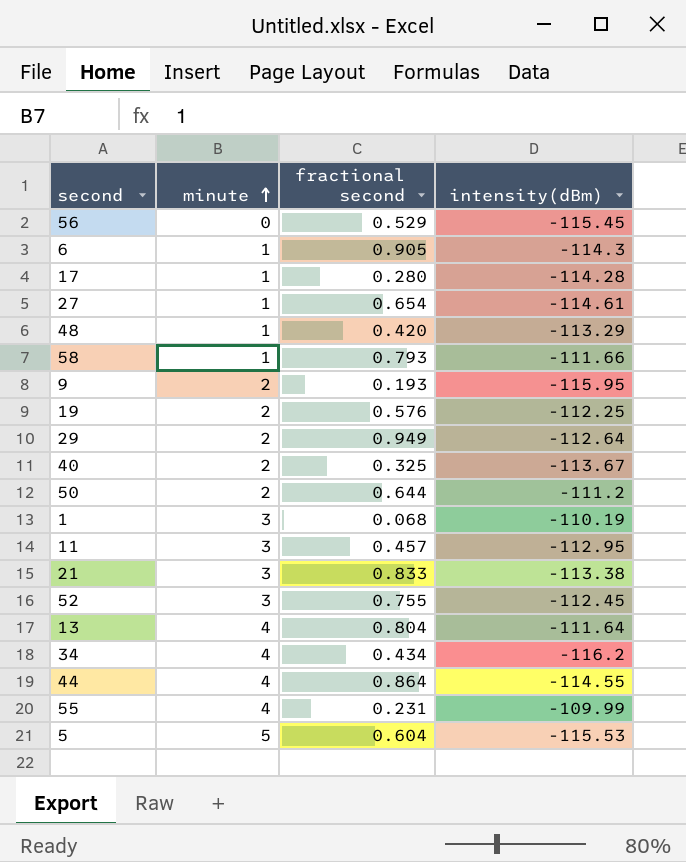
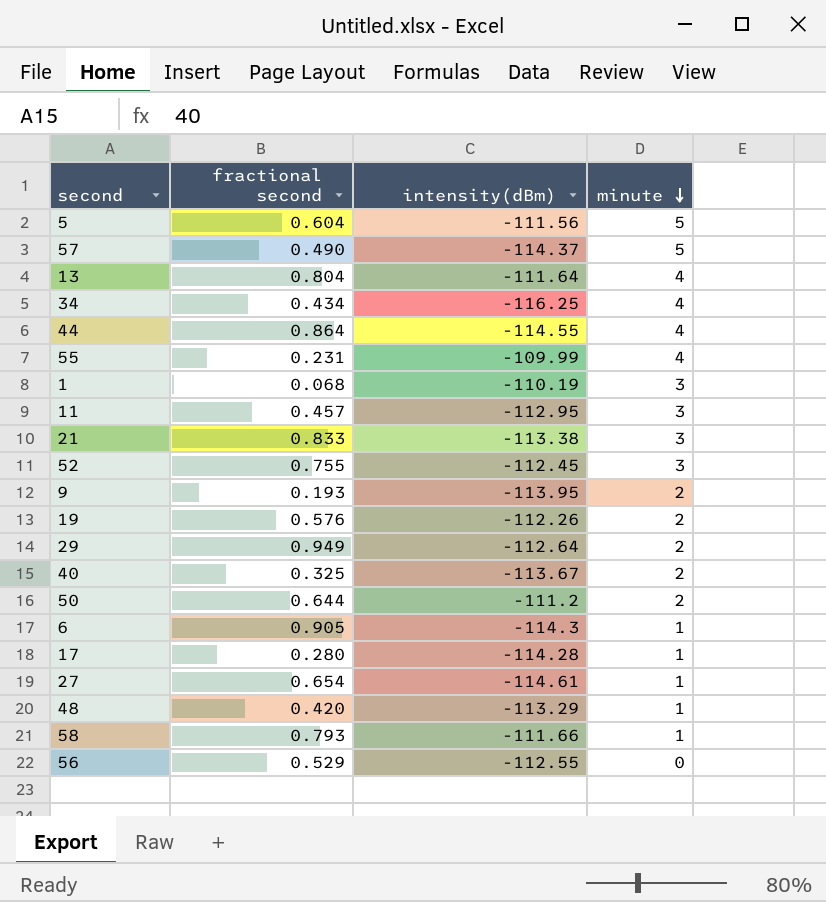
row order: minute ascending -> minute descending
column minute | position: 2 -> 4
5 | intensity(dBm): -115.53 -> -111.56
row 57: none -> 0.490 | -114.37 | 5
34 | intensity(dBm): -116.2 -> -116.25
9 | intensity(dBm): -115.95 -> -113.95
19 | intensity(dBm): -112.25 -> -112.26
56 | intensity(dBm): -115.45 -> -112.55

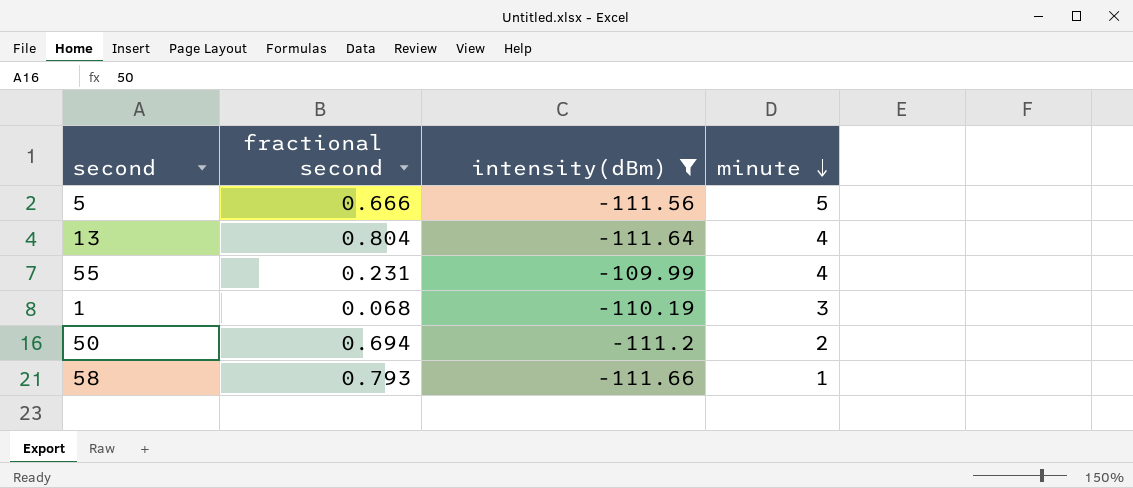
filter: none -> intensity(dBm) >= -111.66
5 | fractional second: 0.604 -> 0.666
50 | fractional second: 0.644 -> 0.694

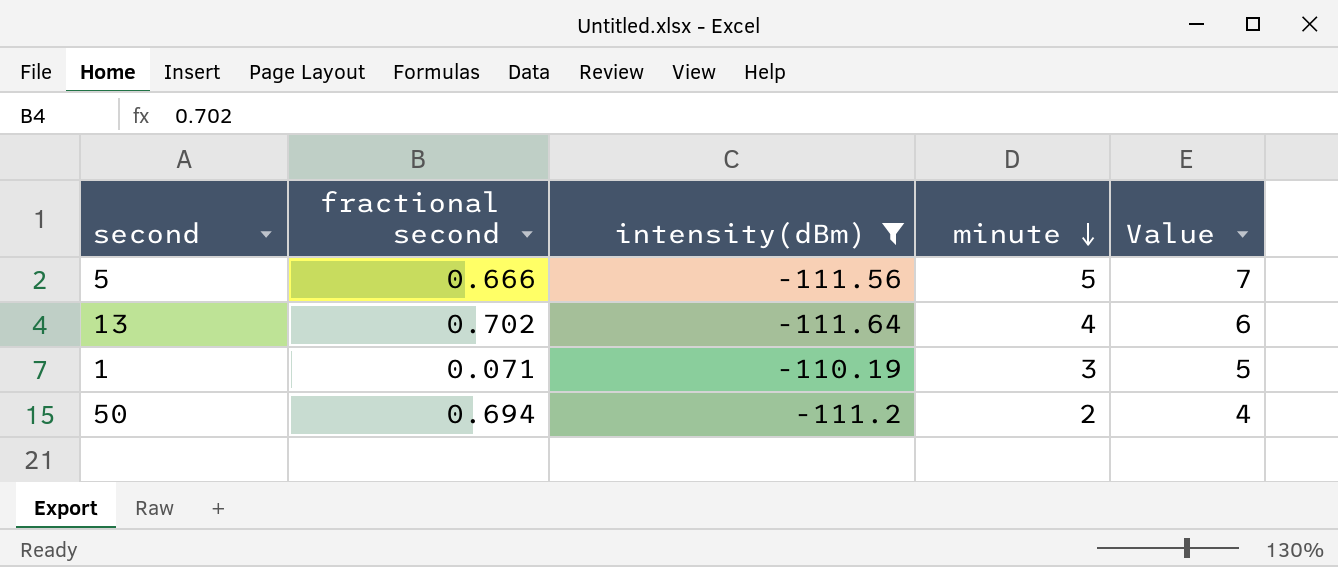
column Value | formula: none -> [minute] + 2
row 55: 0.231 | -109.99 | 4 -> none
row 58: 0.793 | -111.66 | 1 -> none
13 | fractional second: 0.804 -> 0.702
1 | fractional second: 0.068 -> 0.071

